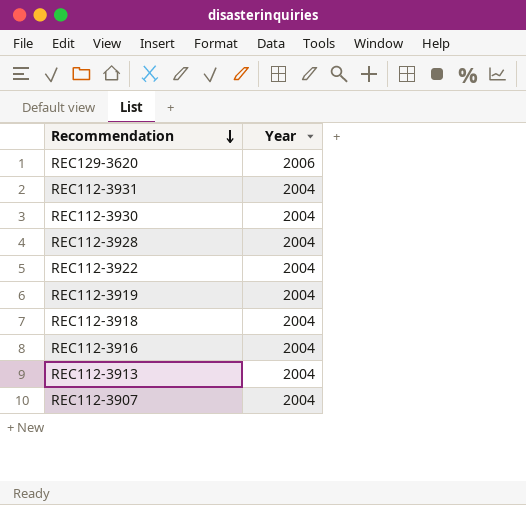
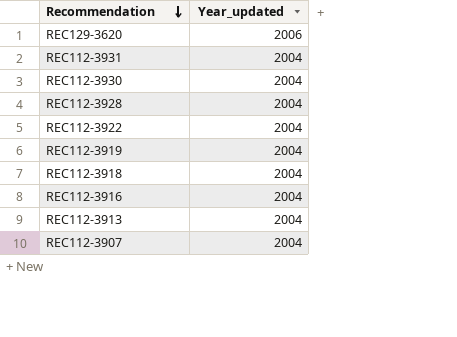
column name: Year -> Year_updated

